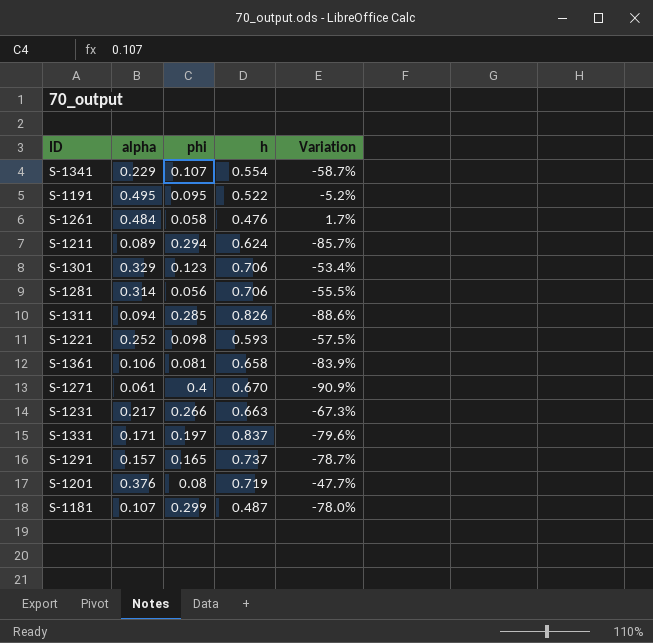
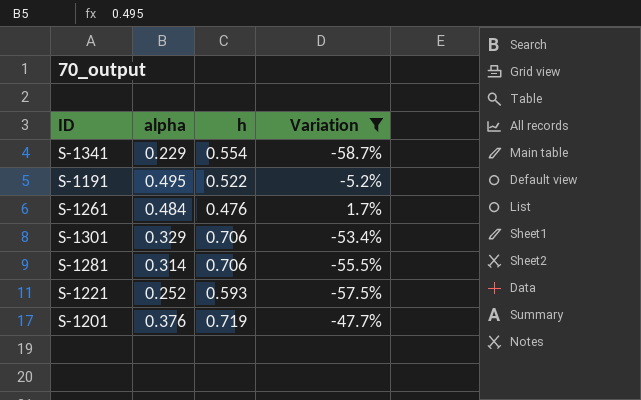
filter: none -> Variation >= -58.7%
column phi | position: 3 -> none

